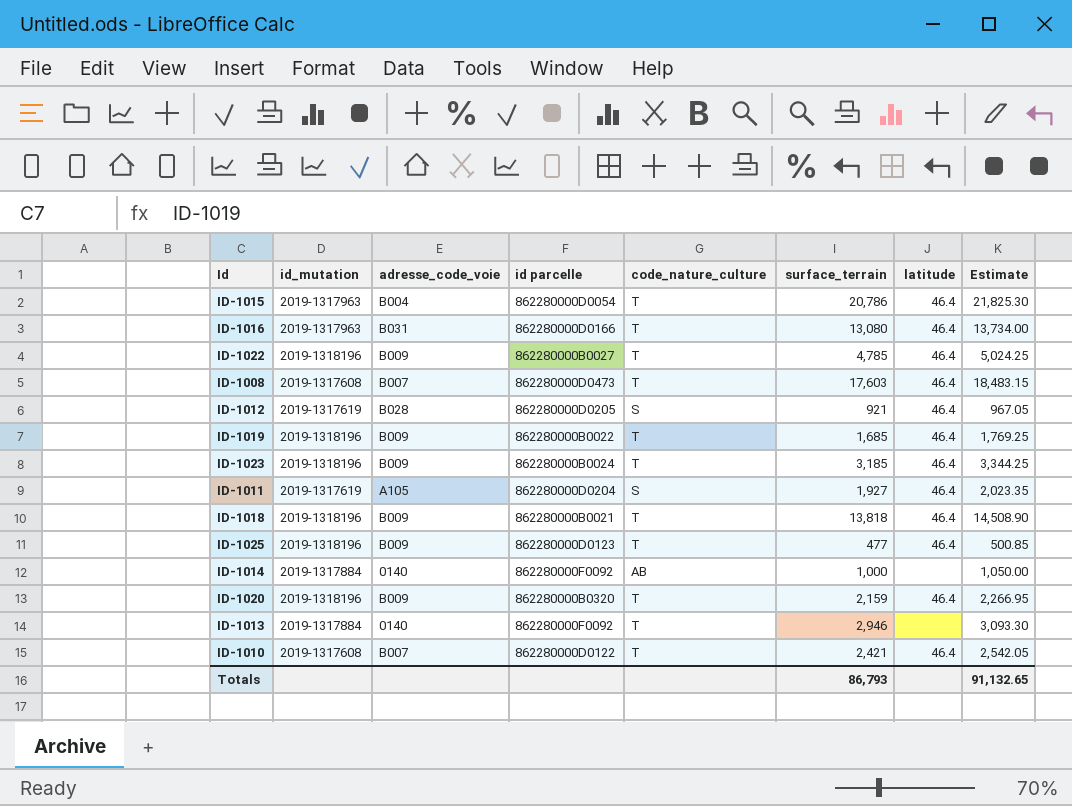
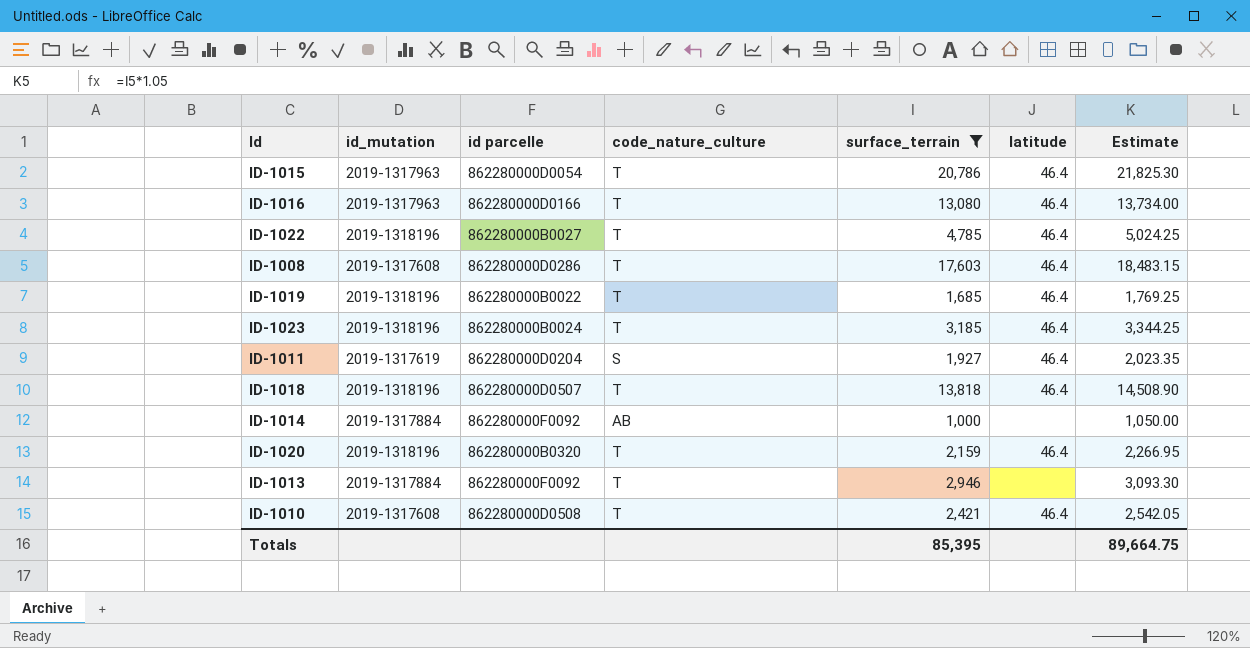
filter: none -> surface_terrain >= 1,000
column adresse_code_voie | position: 3 -> none
ID-1008 | id parcelle: 862280000D0473 -> 862280000D0286
ID-1018 | id parcelle: 862280000B0021 -> 862280000D0507
ID-1010 | id parcelle: 862280000D0122 -> 862280000D0508
Totals | surface_terrain: 86,793 -> 85,395
Totals | Estimate: 91,132.65 -> 89,664.75

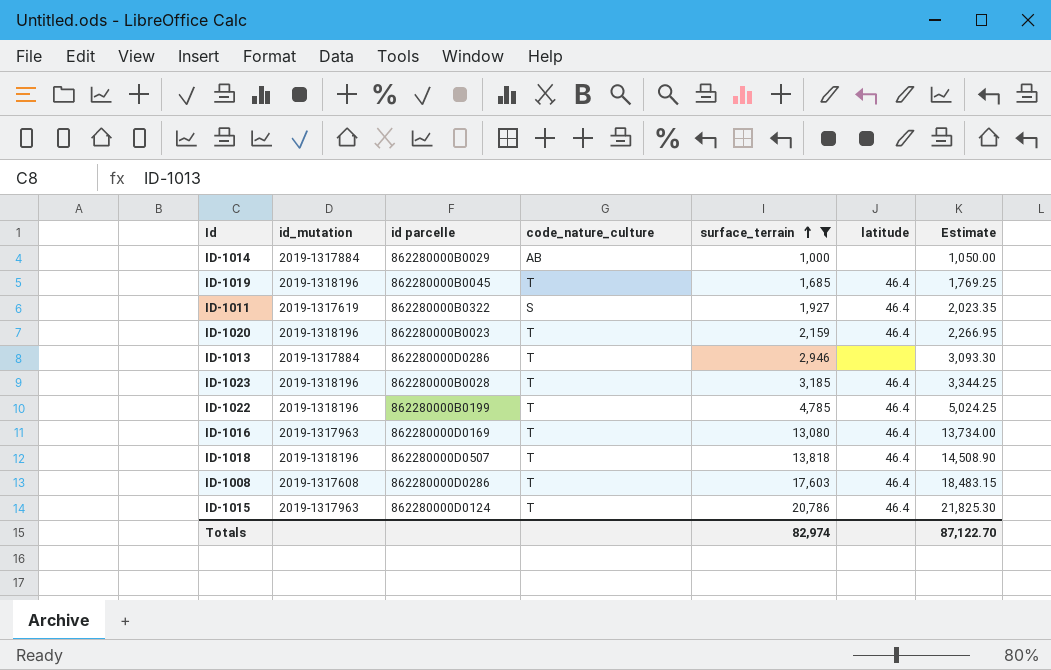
row order: none -> surface_terrain ascending
row ID-1010: 2019-1317608 | 862280000D0508 | T | 2,421 | 46.4 | 2,542.05 -> none
ID-1014 | id parcelle: 862280000F0092 -> 862280000B0029
ID-1019 | id parcelle: 862280000B0022 -> 862280000B0045
ID-1011 | id parcelle: 862280000D0204 -> 862280000B0322
ID-1020 | id parcelle: 862280000B0320 -> 862280000B0023
ID-1013 | id parcelle: 862280000F0092 -> 862280000D0286
ID-1023 | id parcelle: 862280000B0024 -> 862280000B0028
ID-1022 | id parcelle: 862280000B0027 -> 862280000B0199
ID-1016 | id parcelle: 862280000D0166 -> 862280000D0169
ID-1015 | id parcelle: 862280000D0054 -> 862280000D0124
Totals | surface_terrain: 85,395 -> 82,974
Totals | Estimate: 89,664.75 -> 87,122.70

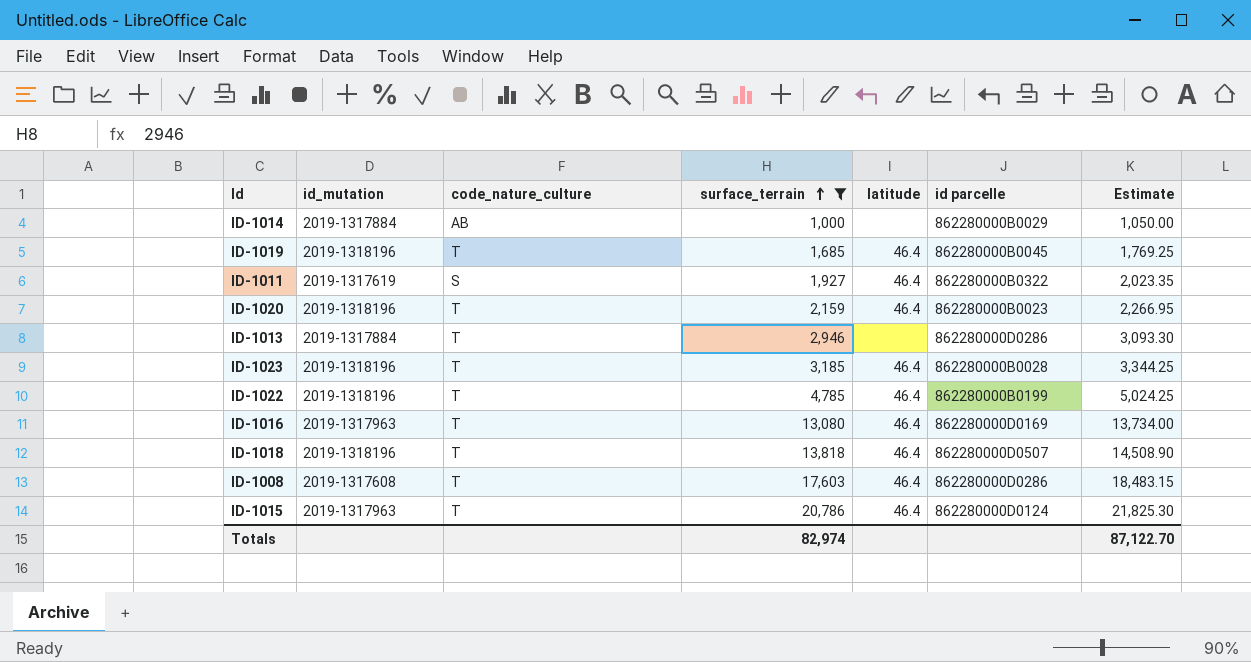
column id parcelle | position: 3 -> 6

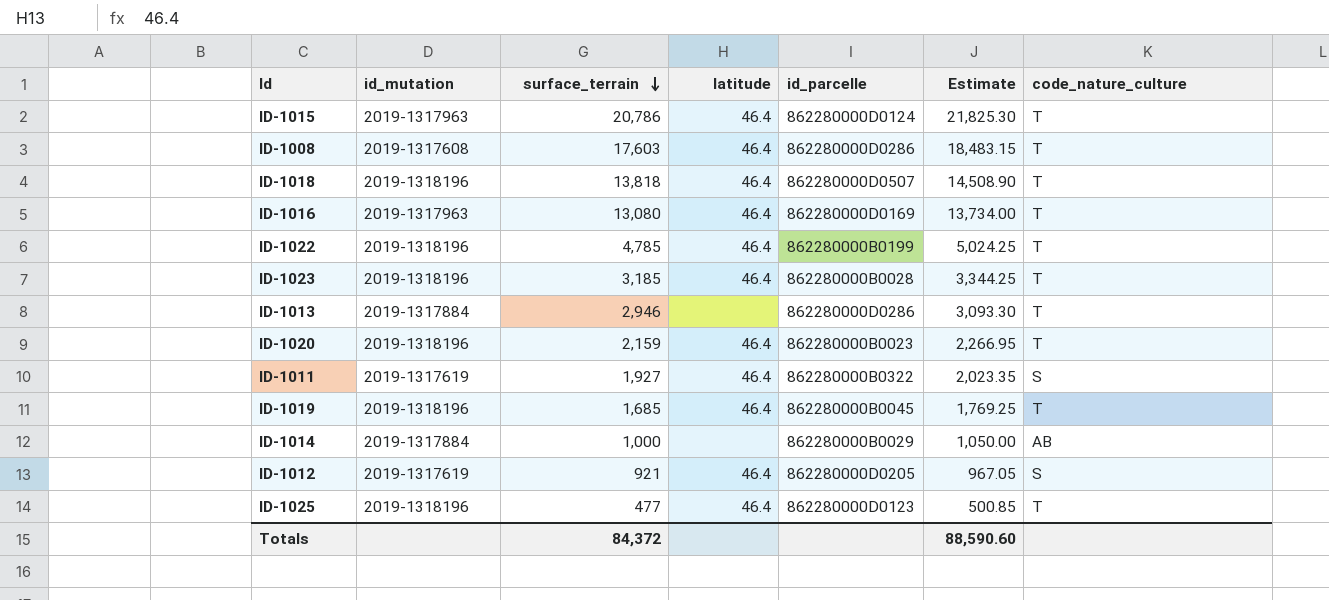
filter: surface_terrain >= 1,000 -> none
row order: surface_terrain ascending -> surface_terrain descending
column name: id parcelle -> id_parcelle
column code_nature_culture | position: 3 -> 7
Totals | surface_terrain: 82,974 -> 84,372
Totals | Estimate: 87,122.70 -> 88,590.60

